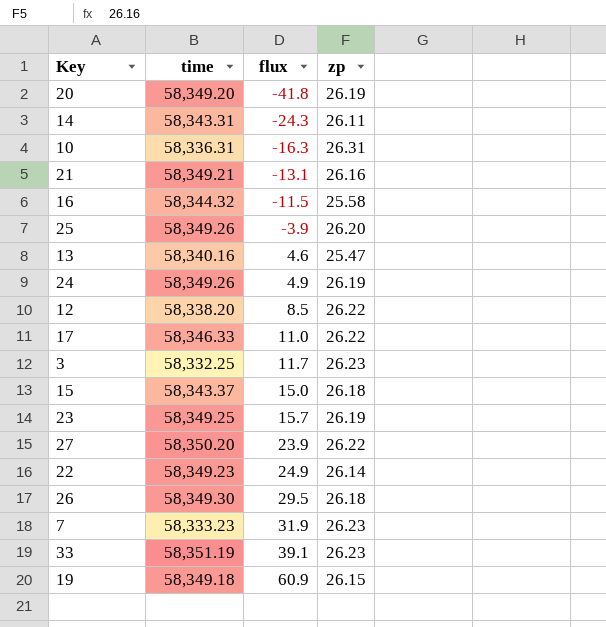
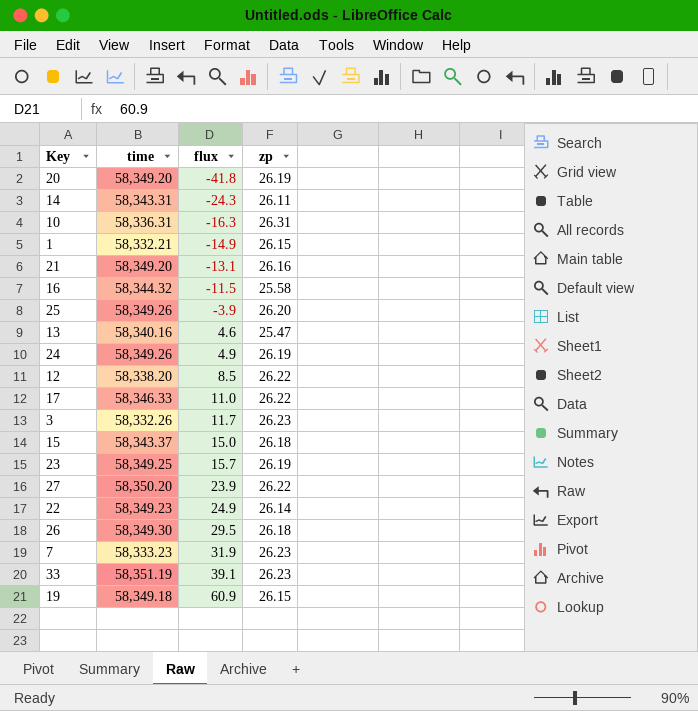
row 1: none -> 58,332.21 | -14.9 | 26.15
21 | time: 58,349.21 -> 58,349.20
3 | time: 58,332.25 -> 58,332.26

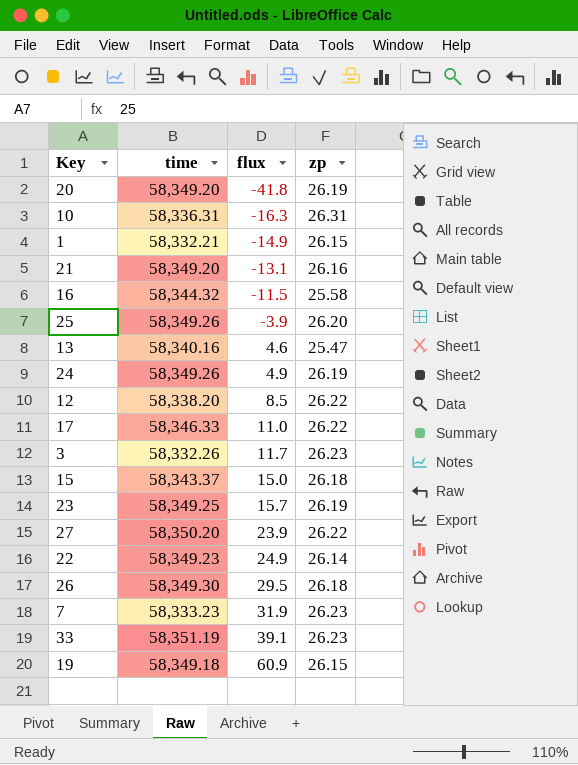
row 14: 58,343.31 | -24.3 | 26.11 -> none

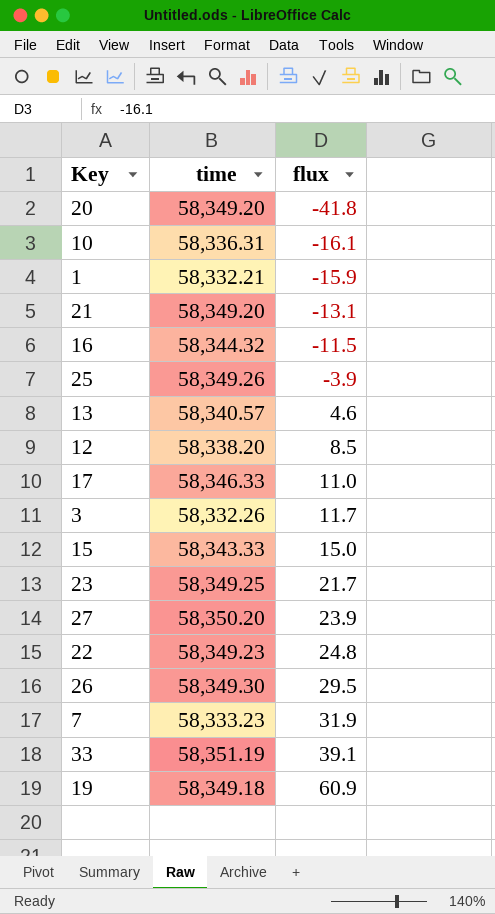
column zp | position: 4 -> none
row 24: 58,349.26 | 4.9 | 26.19 -> none
10 | flux: -16.3 -> -16.1
1 | flux: -14.9 -> -15.9
13 | time: 58,340.16 -> 58,340.57
15 | time: 58,343.37 -> 58,343.33
23 | flux: 15.7 -> 21.7
22 | flux: 24.9 -> 24.8

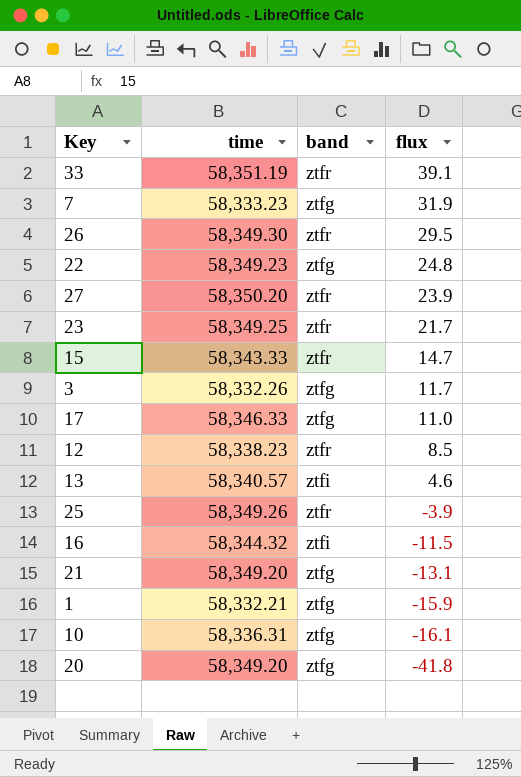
row order: flux ascending -> flux descending
column band | position: none -> 3
row 19: 58,349.18 | 60.9 -> none
15 | flux: 15.0 -> 14.7
12 | time: 58,338.20 -> 58,338.23

